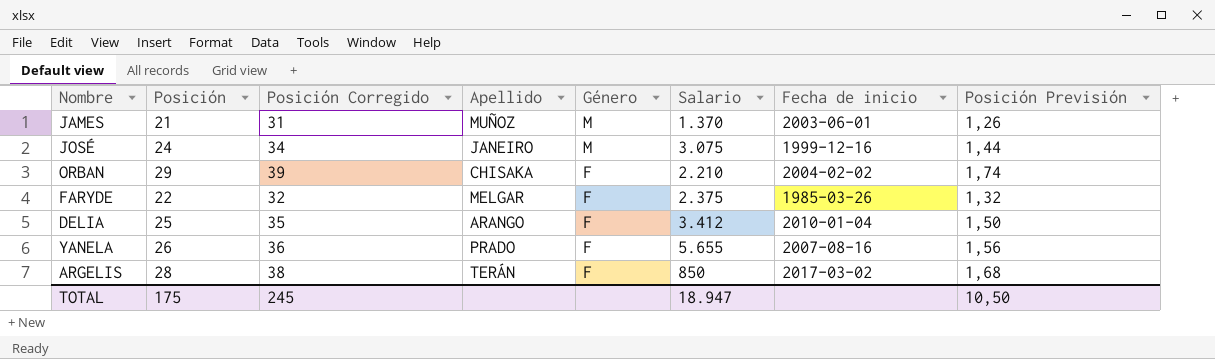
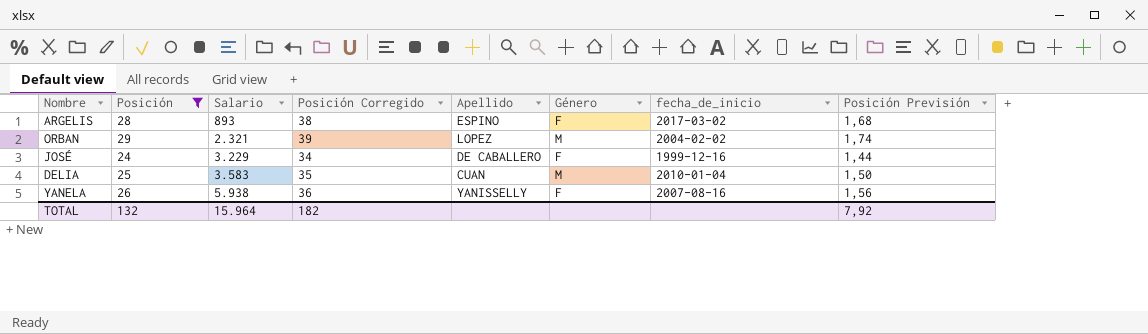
filter: none -> Posición >= 24
row order: Género descending -> Salario ascending
column Salario | position: 6 -> 3
column name: Fecha de inicio -> fecha_de_inicio
ARGELIS | Salario: 850 -> 893
ARGELIS | Apellido: TERÁN -> ESPINO
ORBAN | Salario: 2.210 -> 2.321
ORBAN | Apellido: CHISAKA -> LOPEZ
ORBAN | Género: F -> M
JOSÉ | Salario: 3.075 -> 3.229
JOSÉ | Apellido: JANEIRO -> DE CABALLERO
JOSÉ | Género: M -> F
DELIA | Salario: 3.412 -> 3.583
DELIA | Apellido: ARANGO -> CUAN
DELIA | Género: F -> M
YANELA | Salario: 5.655 -> 5.938
YANELA | Apellido: PRADO -> YANISSELLY
TOTAL | Posición: 175 -> 132
TOTAL | Salario: 18.947 -> 15.964
TOTAL | Posición Corregido: 245 -> 182
TOTAL | Posición Previsión: 10,50 -> 7,92

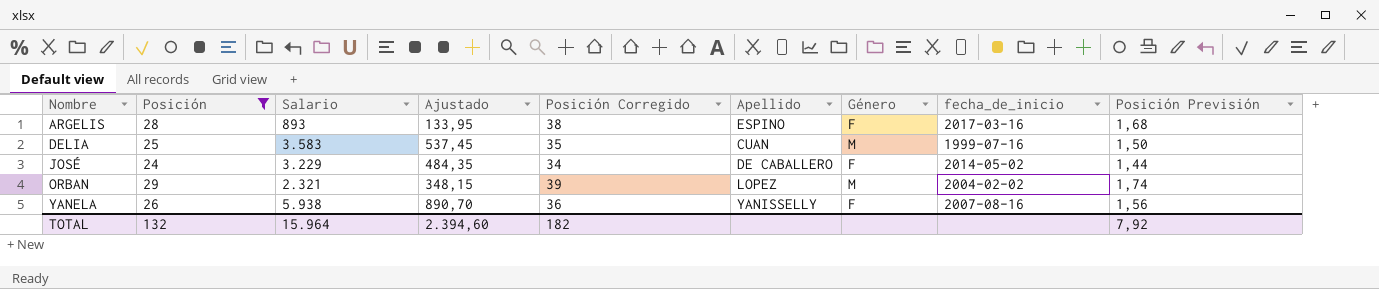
row order: Salario ascending -> Nombre ascending
column Ajustado | formula: none -> [Salario] * 0,15
ARGELIS | fecha_de_inicio: 2017-03-02 -> 2017-03-16
DELIA | fecha_de_inicio: 2010-01-04 -> 1999-07-16
JOSÉ | fecha_de_inicio: 1999-12-16 -> 2014-05-02

